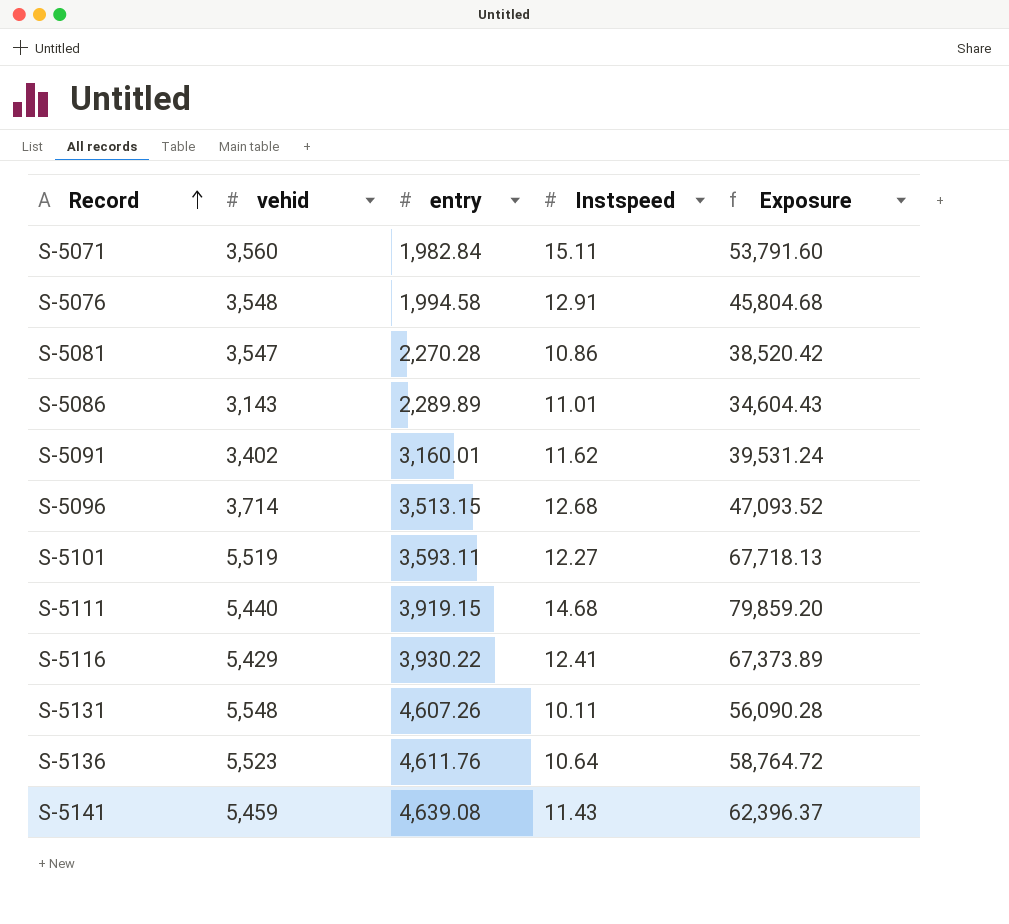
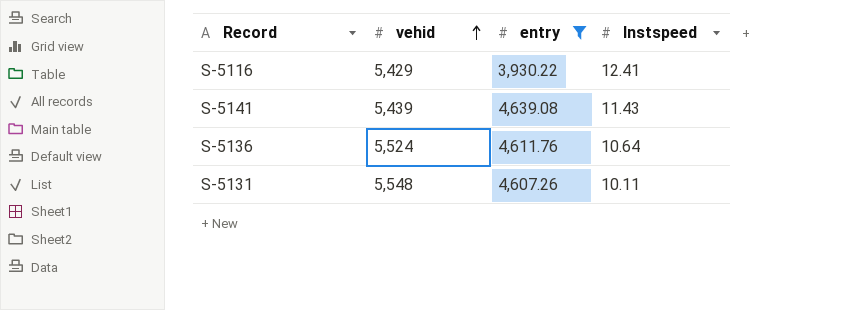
filter: none -> entry >= 3,930.22
row order: Record ascending -> vehid ascending
column Exposure | formula: [vehid] * [Instspeed] -> none
S-5141 | vehid: 5,459 -> 5,439
S-5136 | vehid: 5,523 -> 5,524

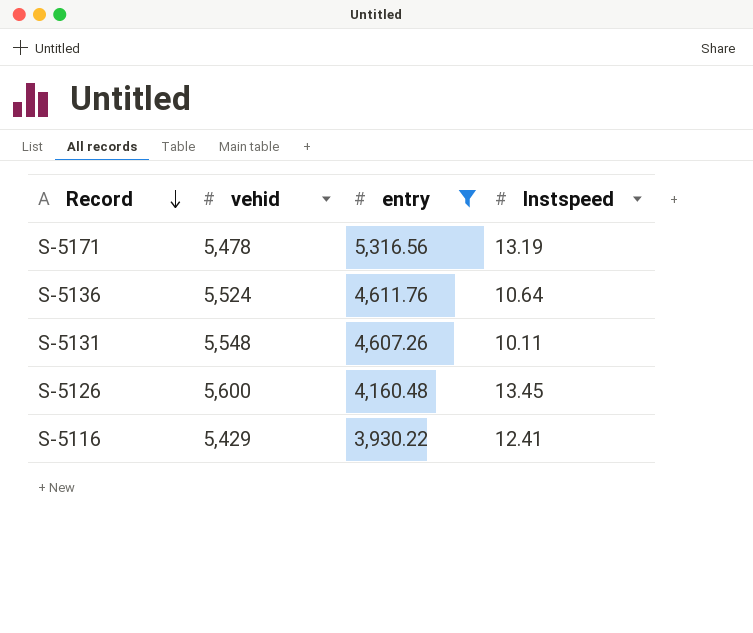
row order: vehid ascending -> Record descending
row S-5141: 5,439 | 4,639.08 | 11.43 -> none
row S-5171: none -> 5,478 | 5,316.56 | 13.19
row S-5126: none -> 5,600 | 4,160.48 | 13.45

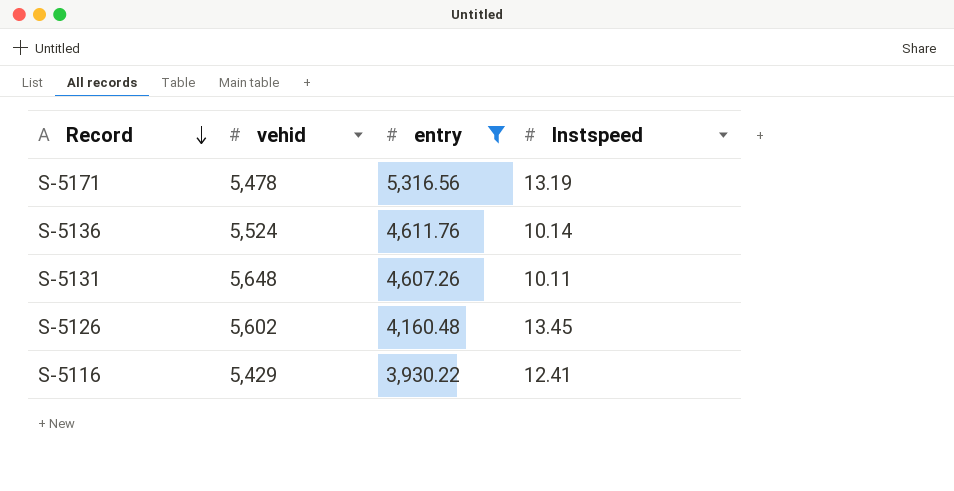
S-5136 | Instspeed: 10.64 -> 10.14
S-5131 | vehid: 5,548 -> 5,648
S-5126 | vehid: 5,600 -> 5,602

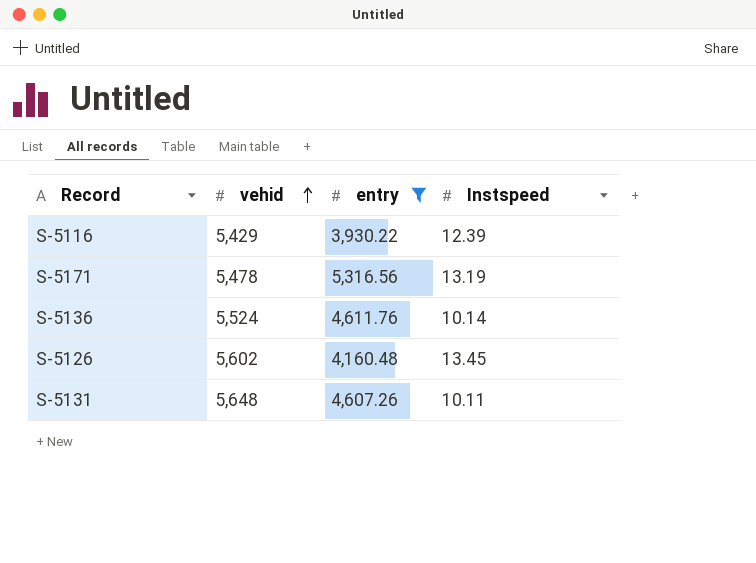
row order: Record descending -> vehid ascending
S-5116 | Instspeed: 12.41 -> 12.39

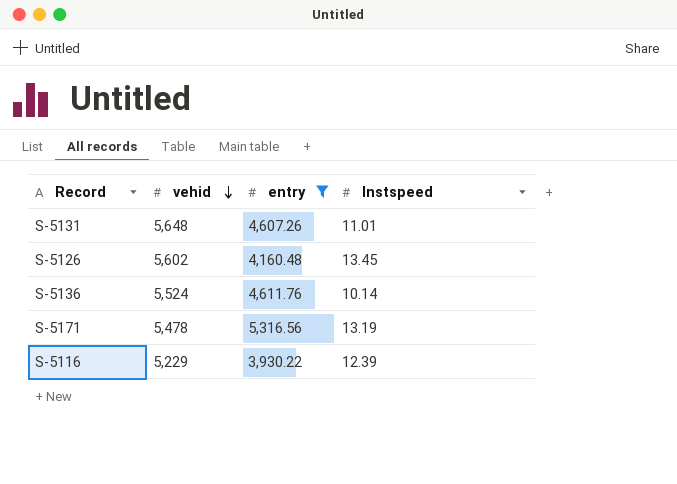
row order: vehid ascending -> vehid descending
S-5131 | Instspeed: 10.11 -> 11.01
S-5116 | vehid: 5,429 -> 5,229

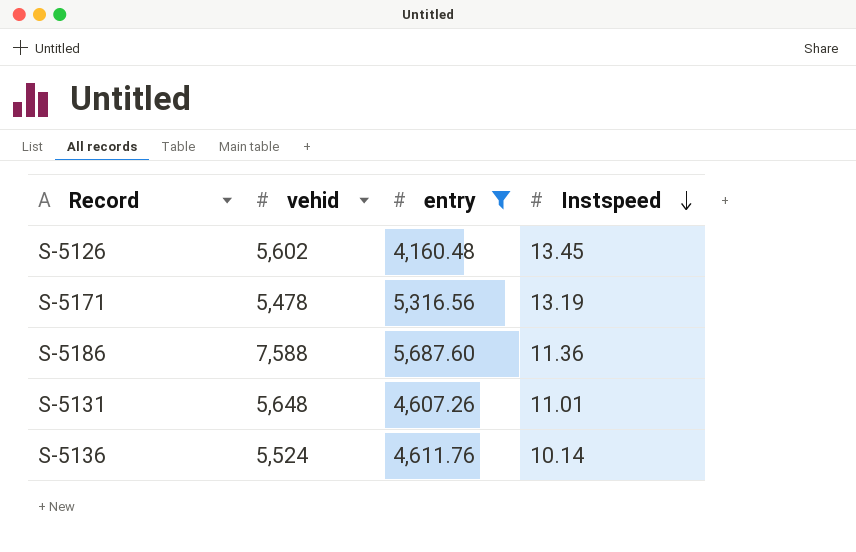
row order: vehid descending -> Instspeed descending
row S-5116: 5,229 | 3,930.22 | 12.39 -> none
row S-5186: none -> 7,588 | 5,687.60 | 11.36

